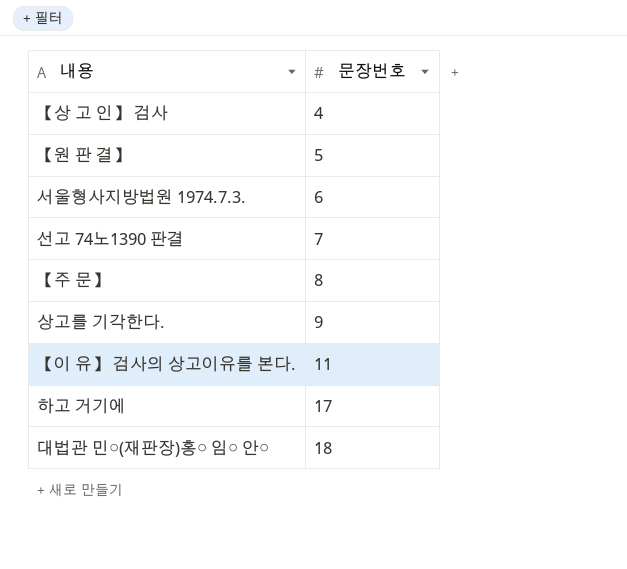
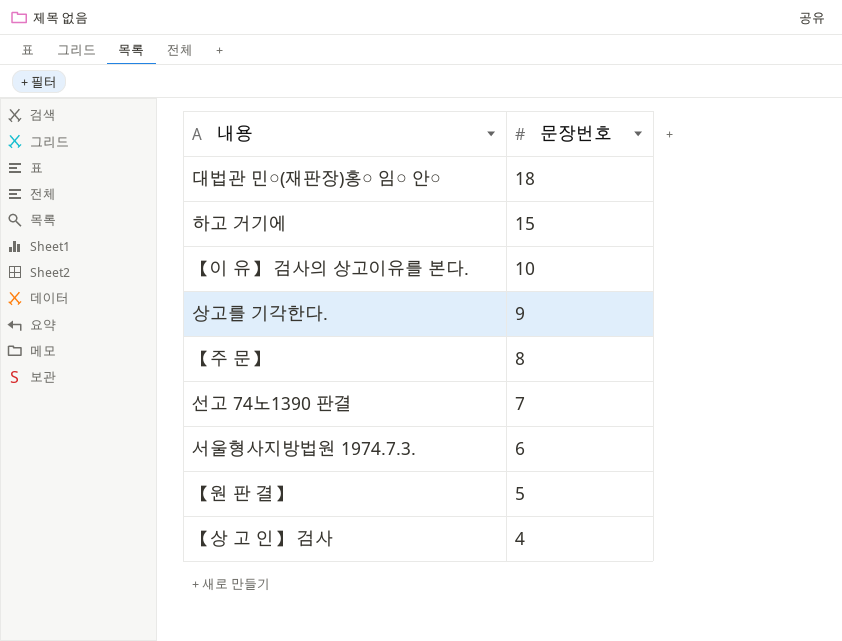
row order: 문장번호 ascending -> 문장번호 descending
하고 거기에 | 문장번호: 17 -> 15
【이 유】 검사의 상고이유를 본다. | 문장번호: 11 -> 10

